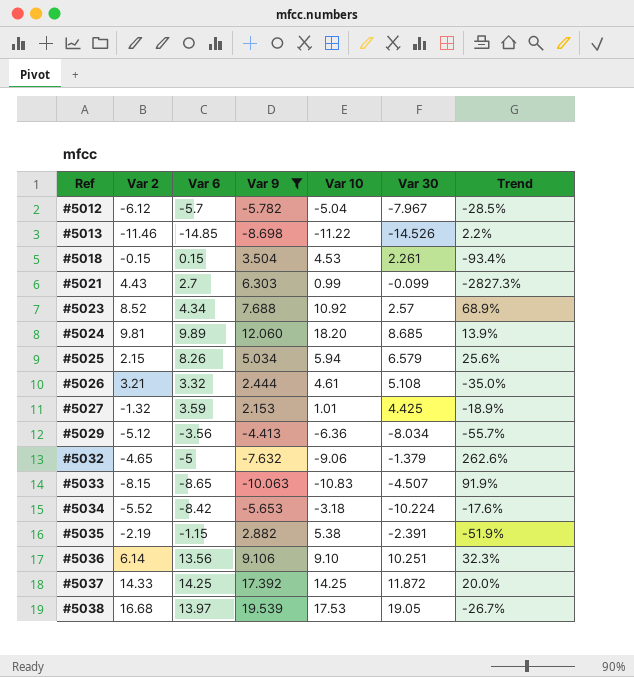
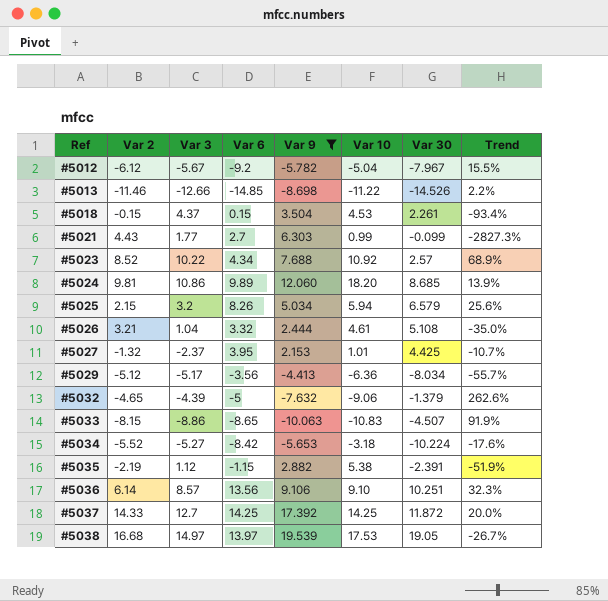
column Var 3 | position: none -> 3
#5012 | Var 6: -5.7 -> -9.2
#5012 | Trend: -28.5% -> 15.5%
#5027 | Var 6: 3.59 -> 3.95
#5027 | Trend: -18.9% -> -10.7%

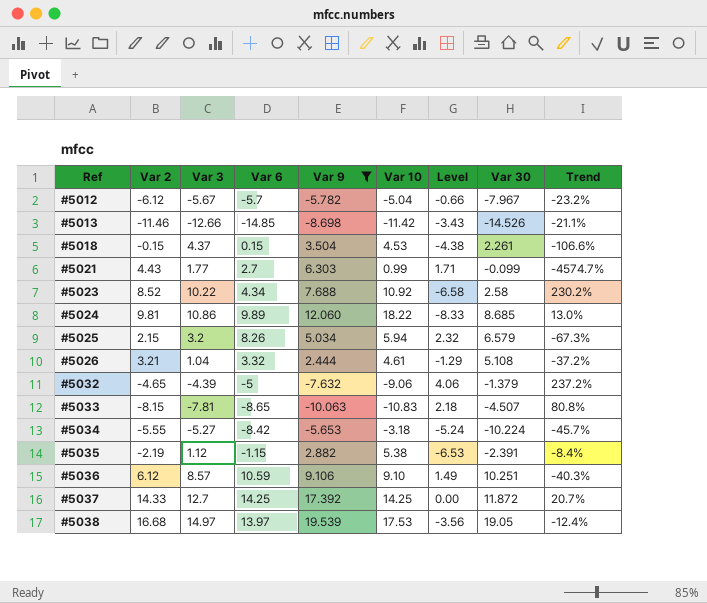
column Level | formula: none -> [Var 6] - [Var 10]
column Trend | formula: ([Var 6] - [Var 30]) / [Var 30] -> ([Var 2] - [Var 30]) / [Var 30]
row #5027: -1.32 | -2.37 | 3.95 | 2.153 | 1.01 | 4.425 | -10.7% -> none
row #5029: -5.12 | -5.17 | -3.56 | -4.413 | -6.36 | -8.034 | -55.7% -> none
#5012 | Var 6: -9.2 -> -5.7
#5013 | Var 10: -11.22 -> -11.42
#5023 | Var 30: 2.57 -> 2.58
#5024 | Var 10: 18.20 -> 18.22
#5033 | Var 3: -8.86 -> -7.81
#5034 | Var 2: -5.52 -> -5.55
#5036 | Var 2: 6.14 -> 6.12
#5036 | Var 6: 13.56 -> 10.59

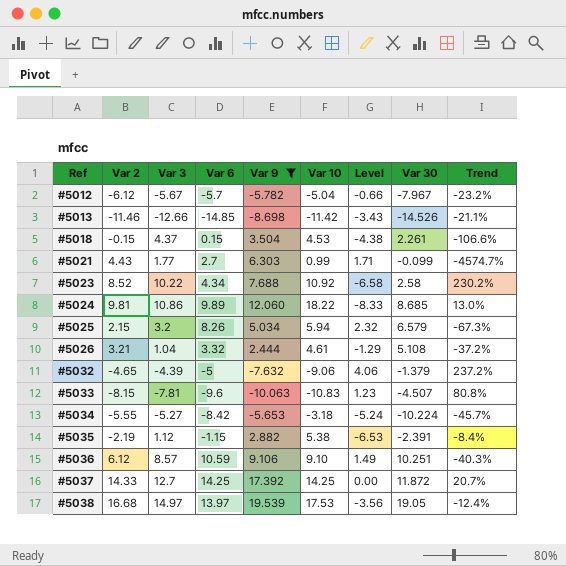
#5033 | Var 6: -8.65 -> -9.6
#5033 | Level: 2.18 -> 1.23

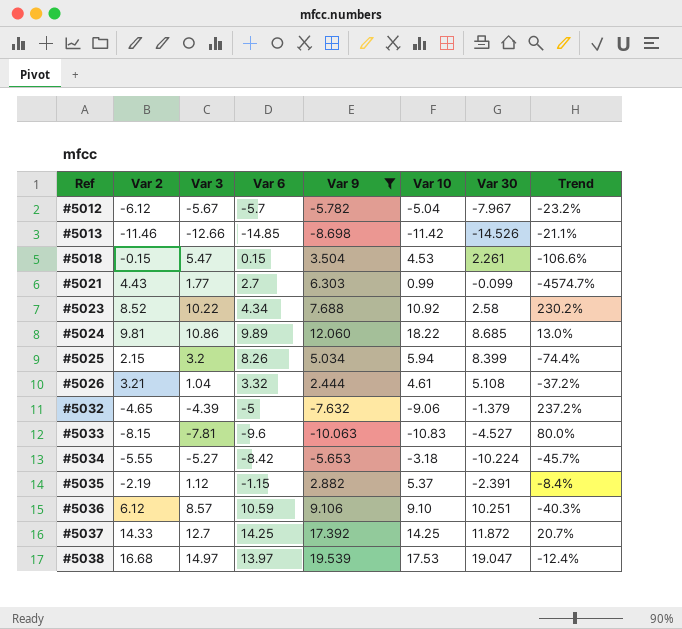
column Level | formula: [Var 6] - [Var 10] -> none
#5018 | Var 3: 4.37 -> 5.47
#5025 | Var 30: 6.579 -> 8.399
#5025 | Trend: -67.3% -> -74.4%
#5033 | Var 30: -4.507 -> -4.527
#5033 | Trend: 80.8% -> 80.0%
#5035 | Var 10: 5.38 -> 5.37
#5038 | Var 30: 19.05 -> 19.047

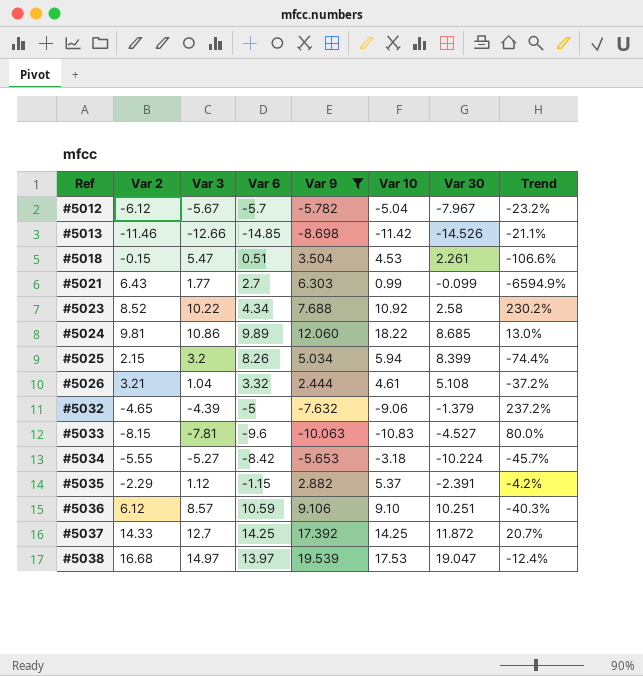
#5018 | Var 6: 0.15 -> 0.51
#5021 | Var 2: 4.43 -> 6.43
#5021 | Trend: -4574.7% -> -6594.9%
#5035 | Var 2: -2.19 -> -2.29
#5035 | Trend: -8.4% -> -4.2%

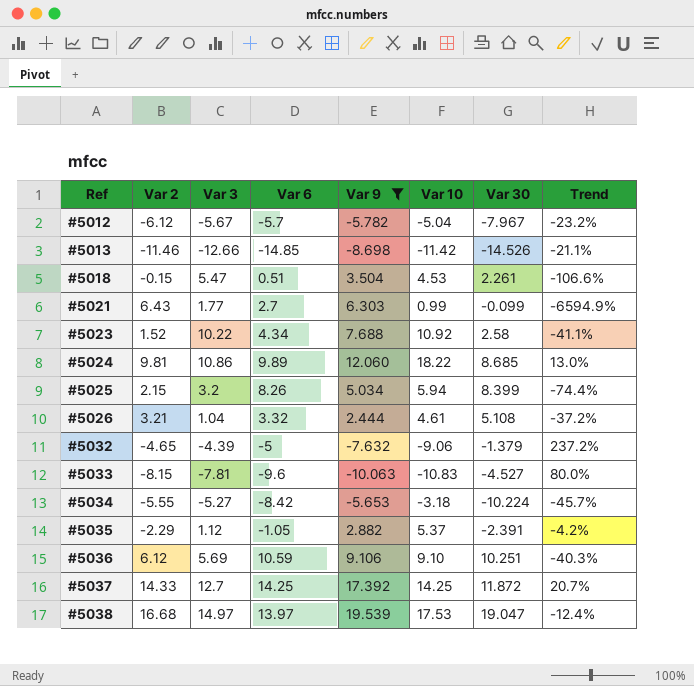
#5023 | Var 2: 8.52 -> 1.52
#5023 | Trend: 230.2% -> -41.1%
#5035 | Var 6: -1.15 -> -1.05
#5036 | Var 3: 8.57 -> 5.69

